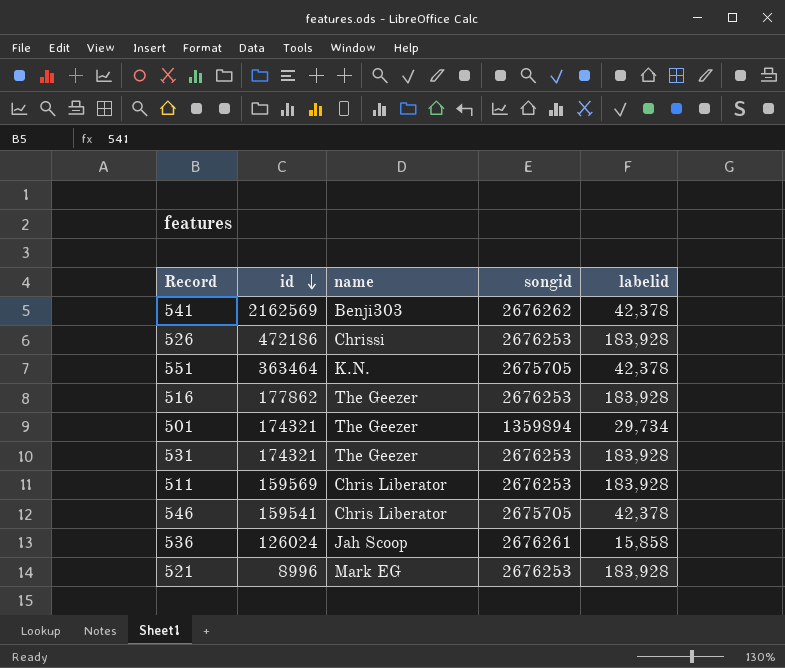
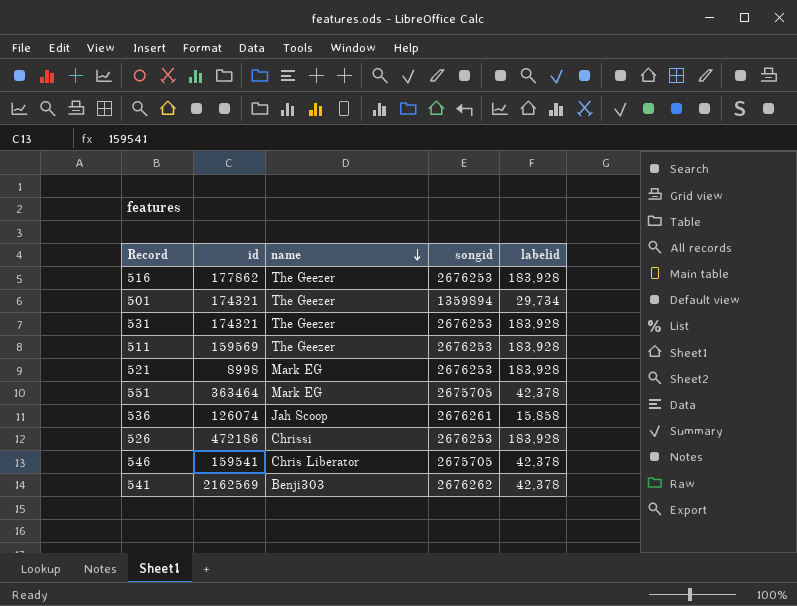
row order: id descending -> name descending
511 | name: Chris Liberator -> The Geezer
521 | id: 8996 -> 8998
551 | name: K.N. -> Mark EG
536 | id: 126024 -> 126074

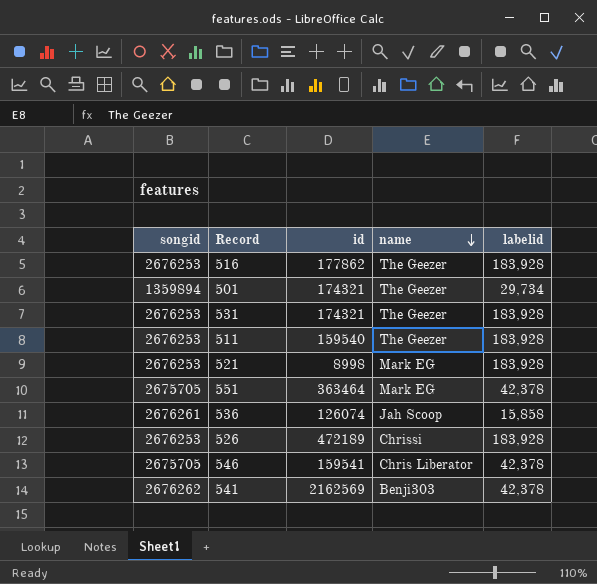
column songid | position: 4 -> 1
511 | id: 159569 -> 159540
526 | id: 472186 -> 472189

